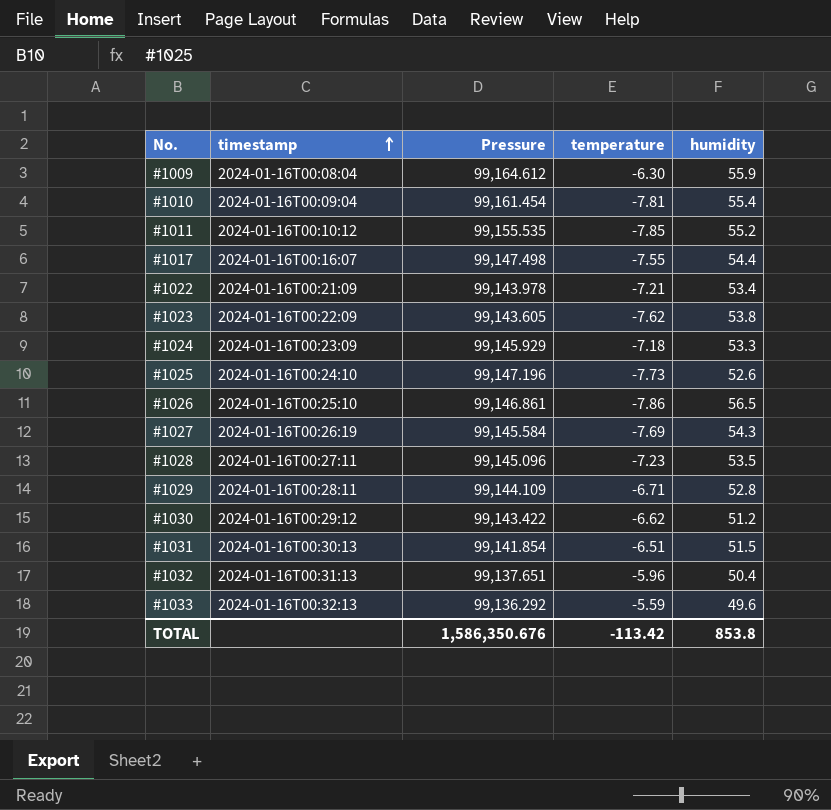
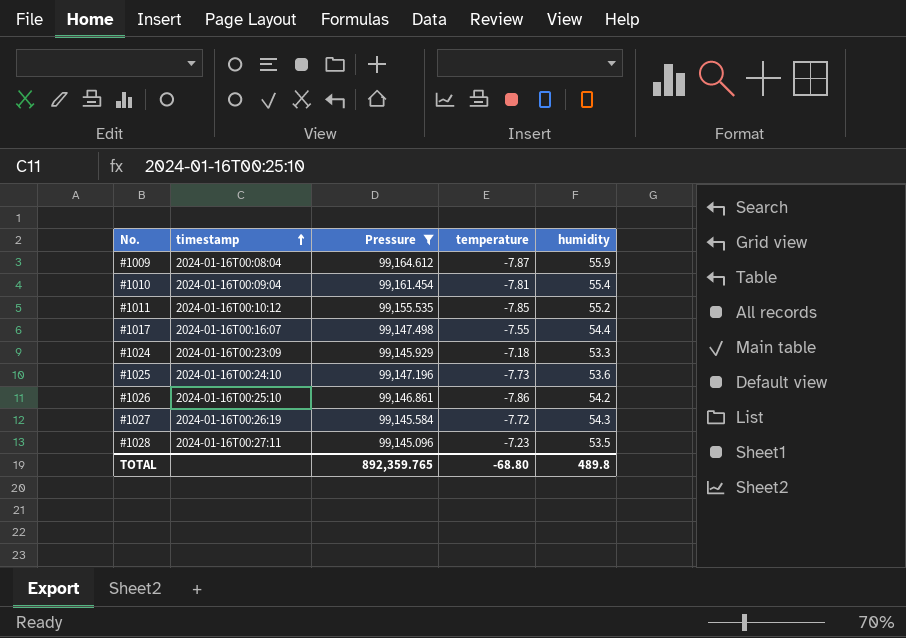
filter: none -> Pressure >= 99,145.096
#1009 | temperature: -6.30 -> -7.87
#1025 | humidity: 52.6 -> 53.6
#1026 | humidity: 56.5 -> 54.2
#1027 | temperature: -7.69 -> -7.72
TOTAL | Pressure: 1,586,350.676 -> 892,359.765
TOTAL | temperature: -113.42 -> -68.80
TOTAL | humidity: 853.8 -> 489.8

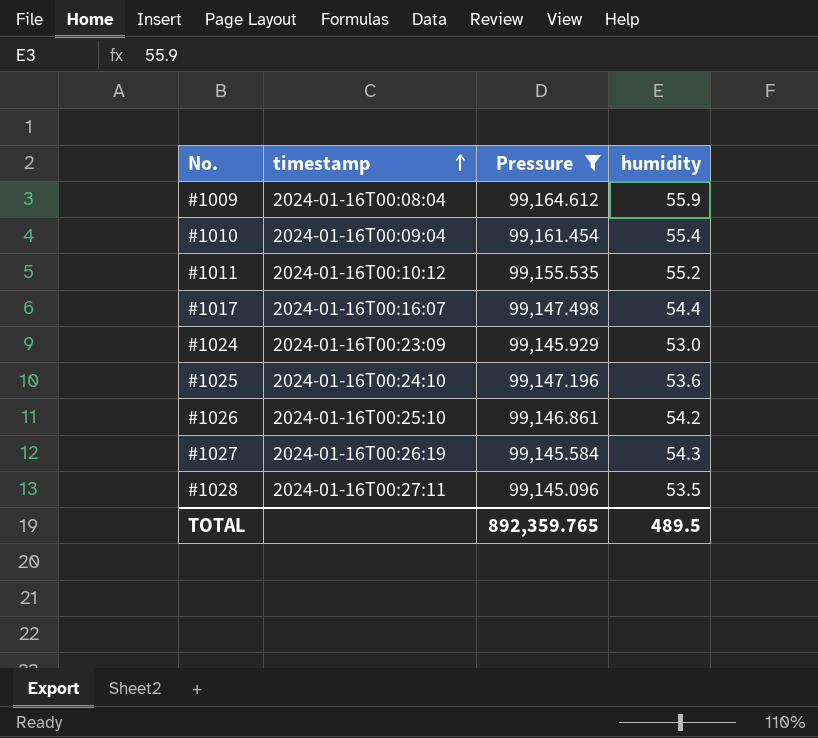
column temperature | position: 4 -> none
#1024 | humidity: 53.3 -> 53.0
TOTAL | humidity: 489.8 -> 489.5

